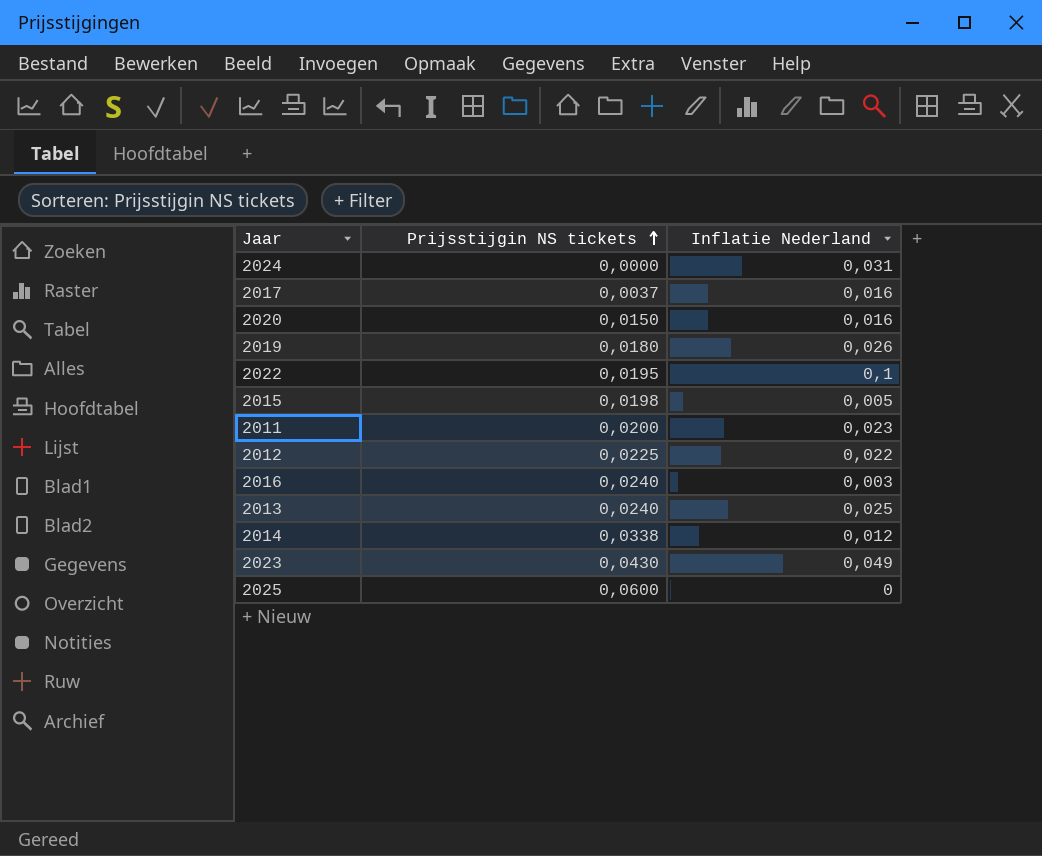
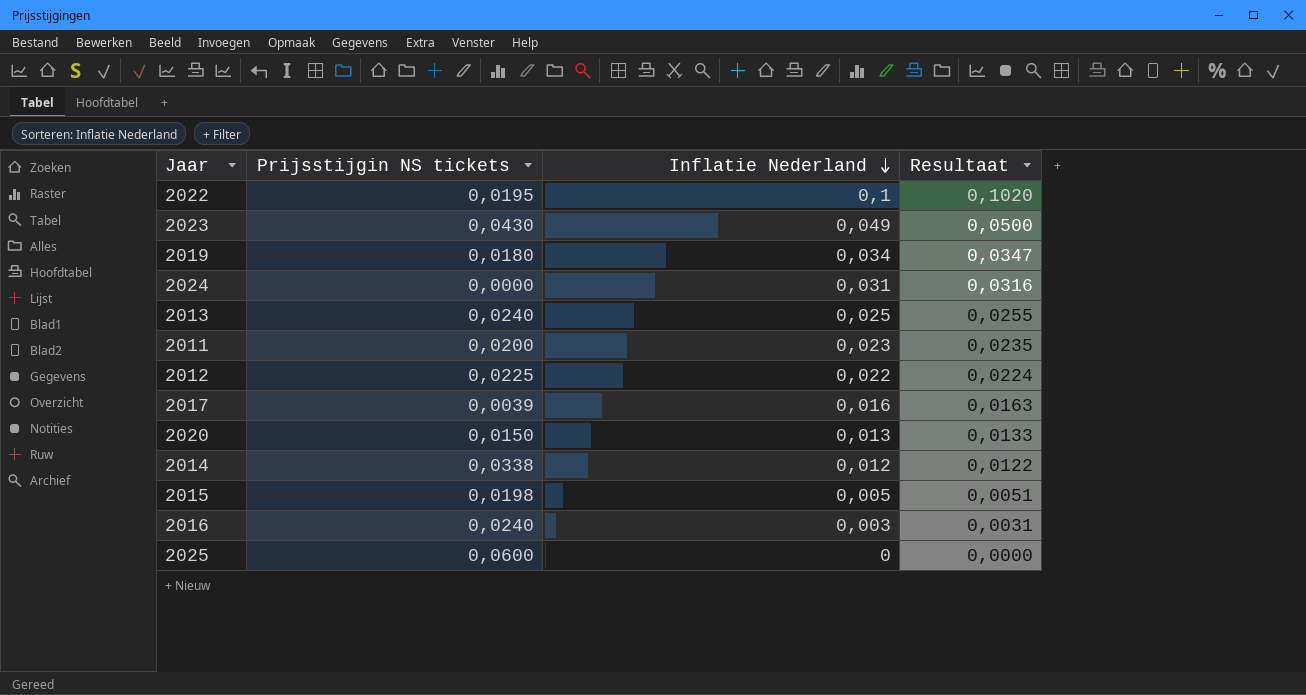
row order: Prijsstijgin NS tickets ascending -> Inflatie Nederland descending
column Resultaat | formula: none -> [Inflatie Nederland] * 1,02
2019 | Inflatie Nederland: 0,026 -> 0,034
2017 | Prijsstijgin NS tickets: 0,0037 -> 0,0039
2020 | Inflatie Nederland: 0,016 -> 0,013

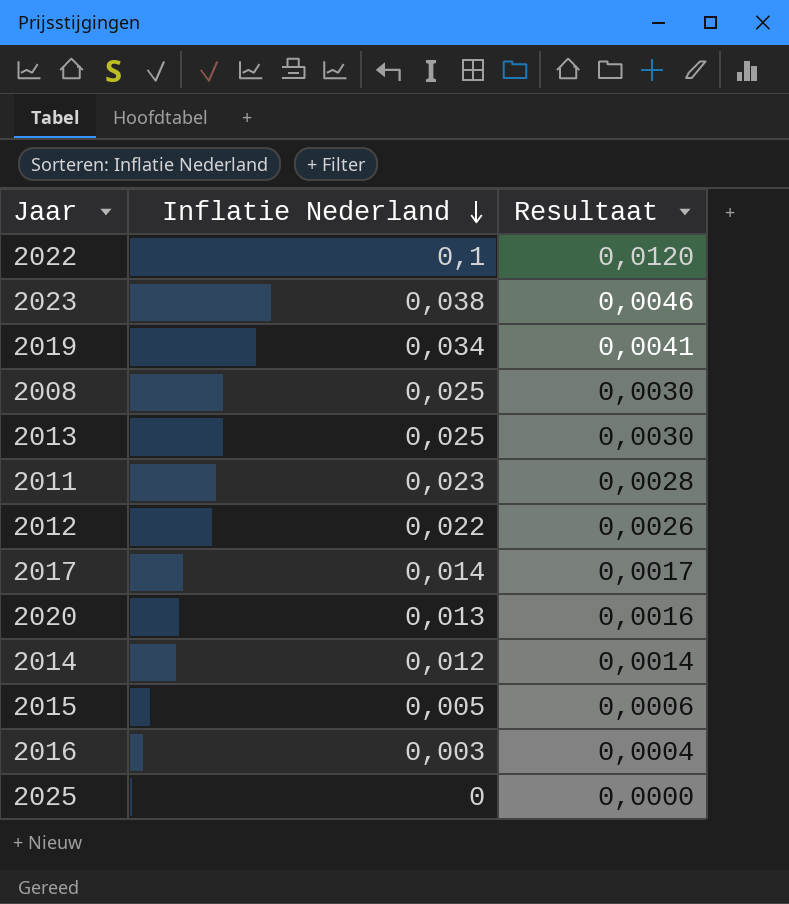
column Prijsstijgin NS tickets | position: 2 -> none
column Resultaat | formula: [Inflatie Nederland] * 1,02 -> [Inflatie Nederland] * 0,12
row 2024: 0,0000 | 0,031 | 0,0316 -> none
2023 | Inflatie Nederland: 0,049 -> 0,038
row 2008: none -> 0,025 | 0,0030
2017 | Inflatie Nederland: 0,016 -> 0,014

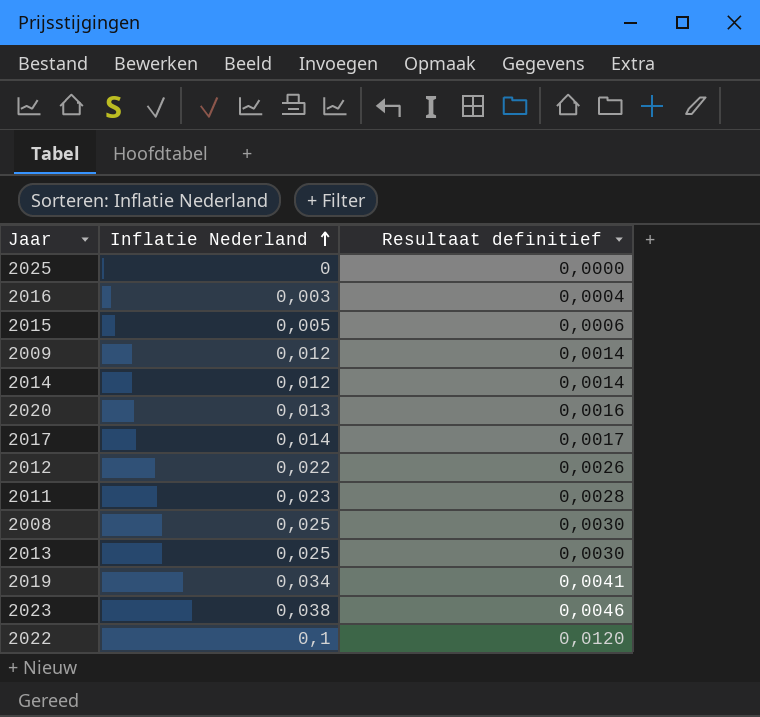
row order: Inflatie Nederland descending -> Inflatie Nederland ascending
column name: Resultaat -> Resultaat definitief
row 2009: none -> 0,012 | 0,0014

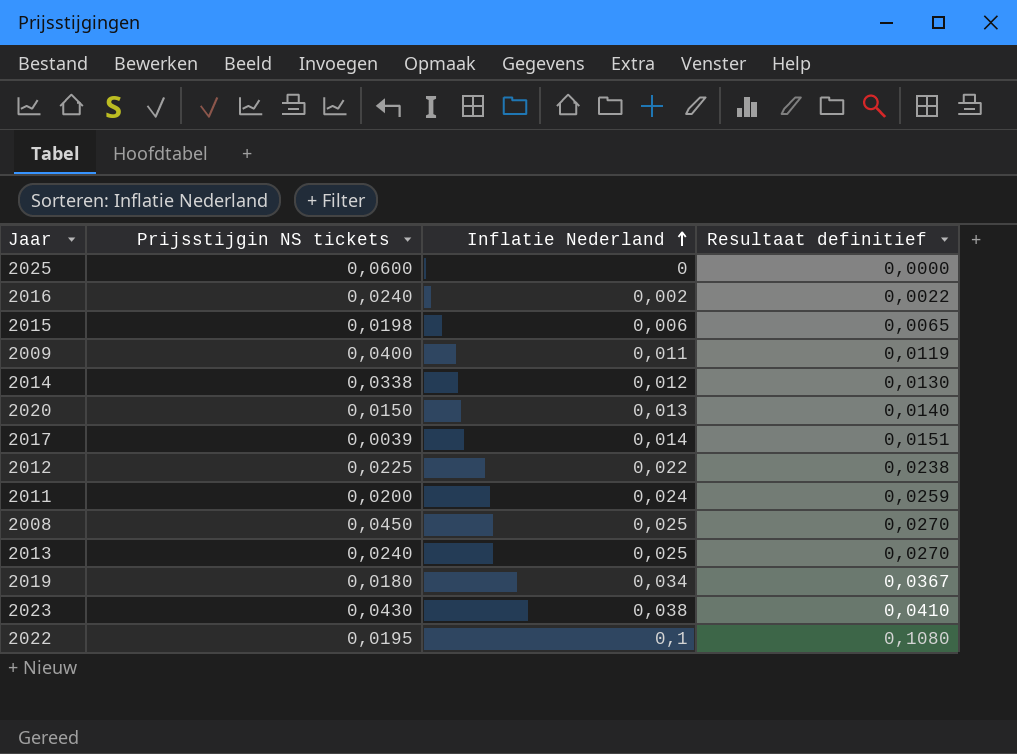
column Prijsstijgin NS tickets | position: none -> 2
column Resultaat definitief | formula: [Inflatie Nederland] * 0,12 -> [Inflatie Nederland] * 1,08
2016 | Inflatie Nederland: 0,003 -> 0,002
2015 | Inflatie Nederland: 0,005 -> 0,006
2009 | Inflatie Nederland: 0,012 -> 0,011
2011 | Inflatie Nederland: 0,023 -> 0,024

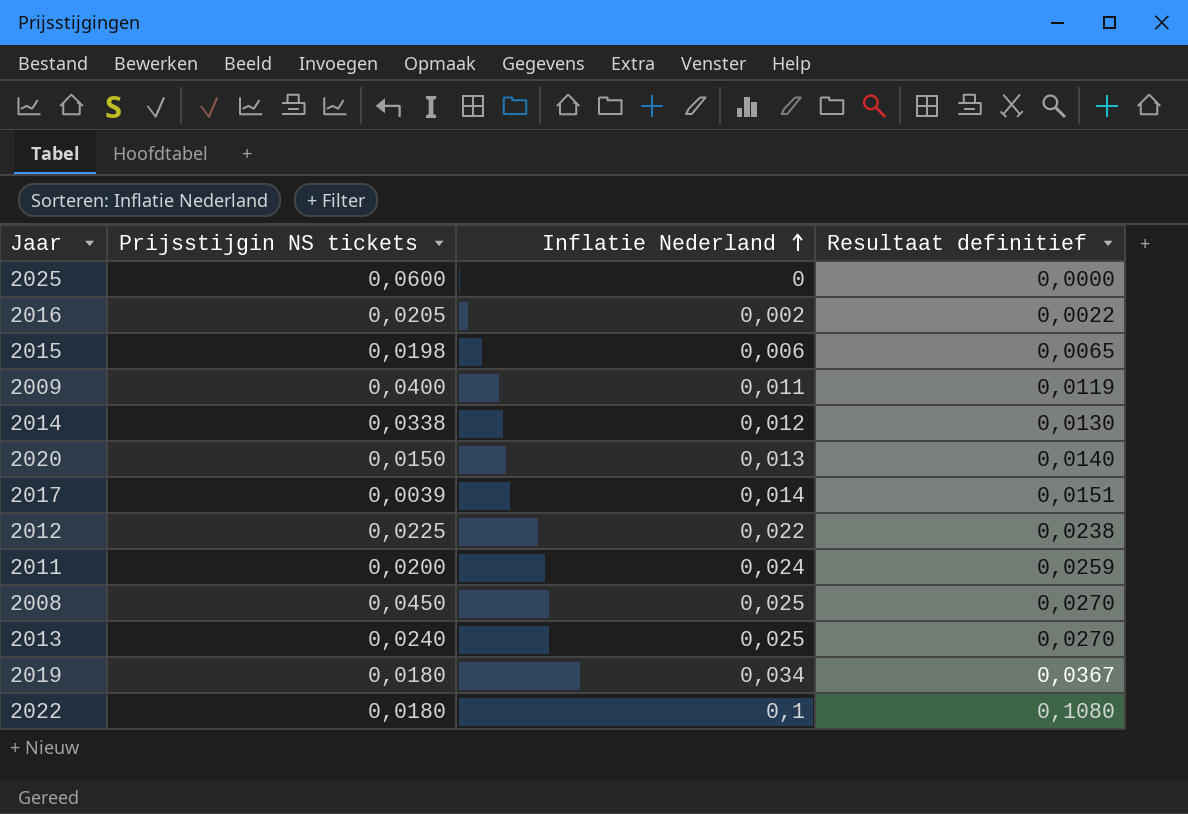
row 2023: 0,0430 | 0,038 | 0,0410 -> none
2016 | Prijsstijgin NS tickets: 0,0240 -> 0,0205
2022 | Prijsstijgin NS tickets: 0,0195 -> 0,0180

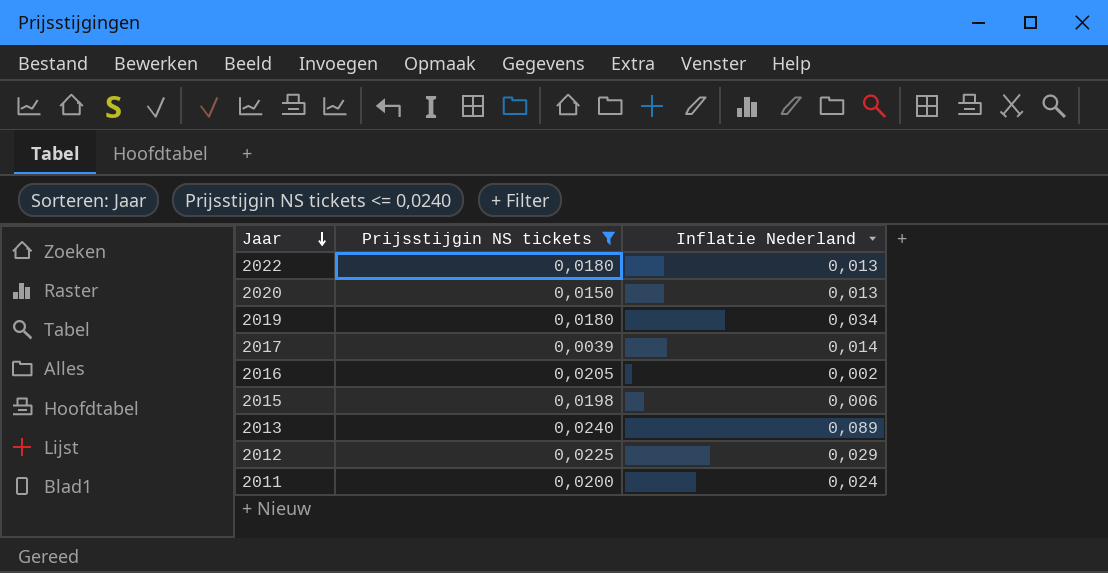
filter: none -> Prijsstijgin NS tickets <= 0,0240
row order: Inflatie Nederland ascending -> Jaar descending
column Resultaat definitief | formula: [Inflatie Nederland] * 1,08 -> none
2022 | Inflatie Nederland: 0,1 -> 0,013
2013 | Inflatie Nederland: 0,025 -> 0,089
2012 | Inflatie Nederland: 0,022 -> 0,029

